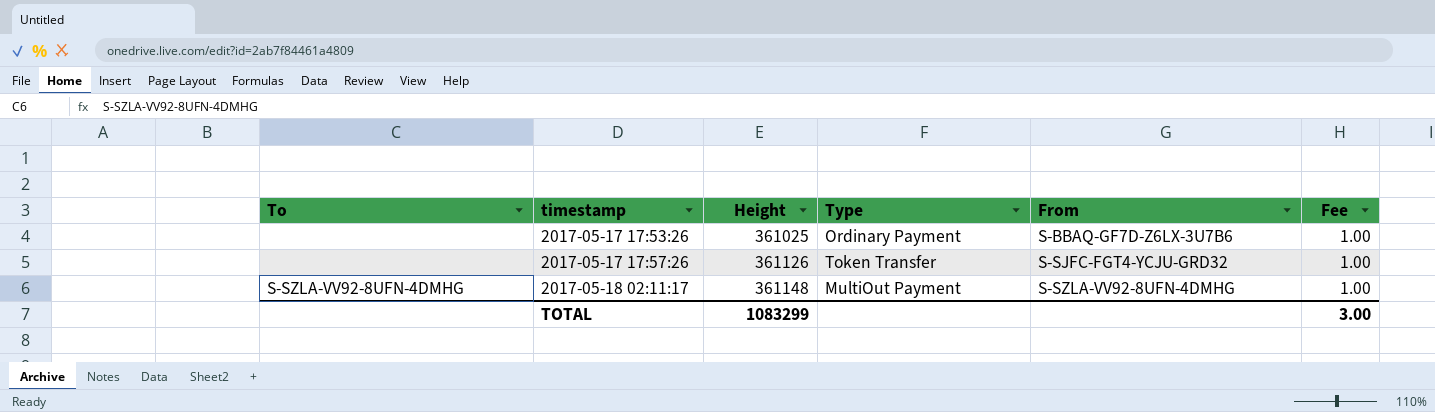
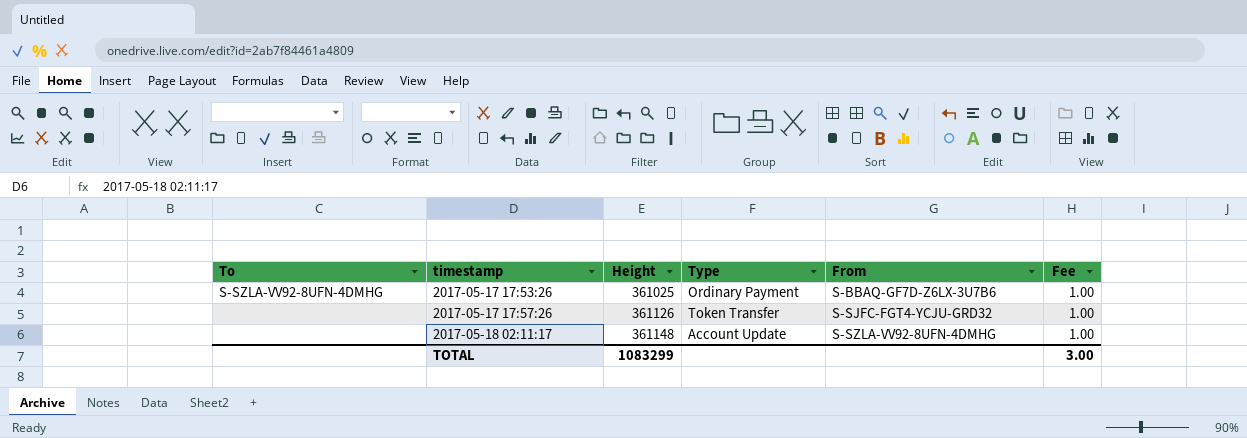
2017-05-17 17:53:26 | To: none -> S-SZLA-VV92-8UFN-4DMHG
2017-05-18 02:11:17 | To: S-SZLA-VV92-8UFN-4DMHG -> none
2017-05-18 02:11:17 | Type: MultiOut Payment -> Account Update

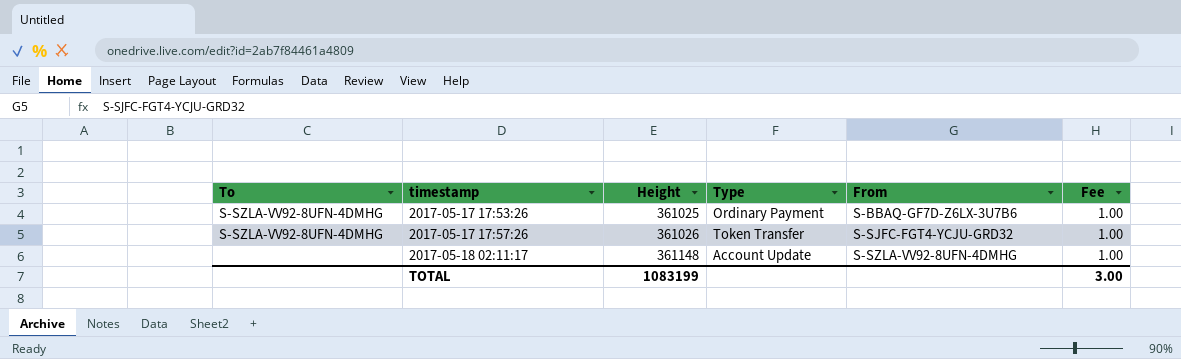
2017-05-17 17:57:26 | To: none -> S-SZLA-VV92-8UFN-4DMHG
2017-05-17 17:57:26 | Height: 361126 -> 361026
TOTAL | Height: 1083299 -> 1083199

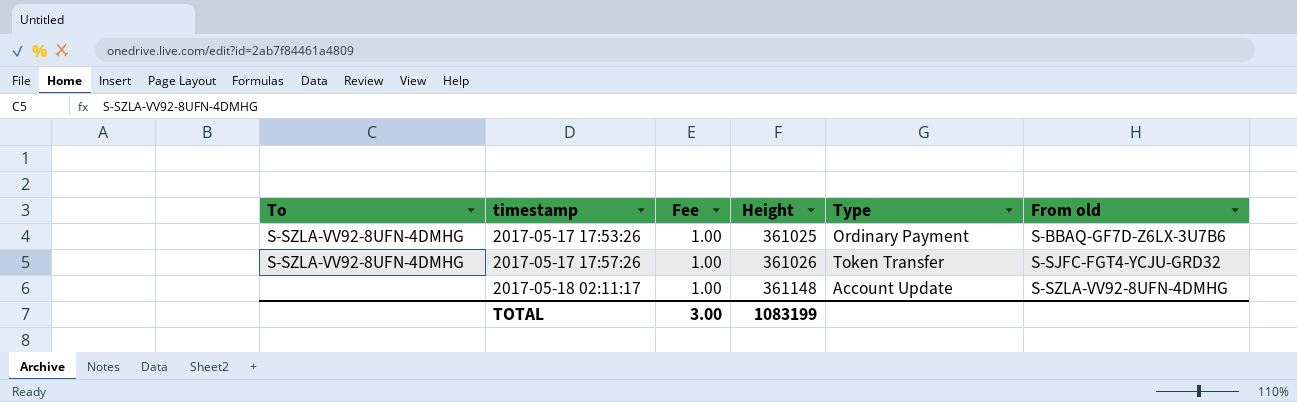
column Fee | position: 6 -> 3
column name: From -> From old

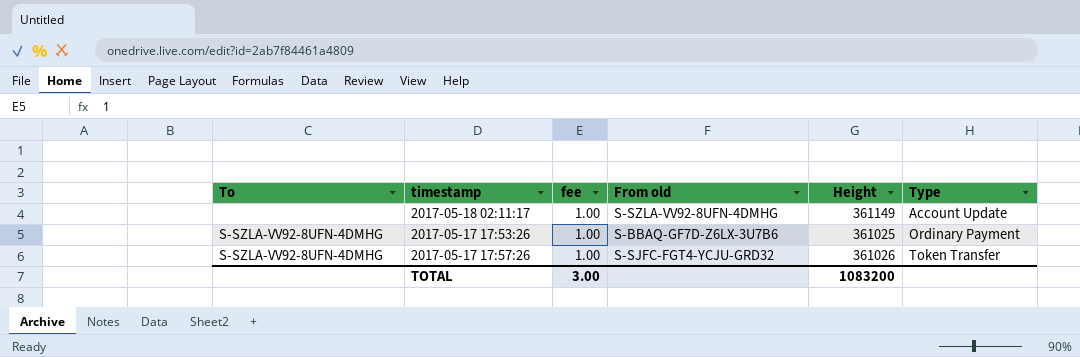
row order: timestamp ascending -> Type ascending
column name: Fee -> fee
column From old | position: 6 -> 4
2017-05-18 02:11:17 | Height: 361148 -> 361149
TOTAL | Height: 1083199 -> 1083200

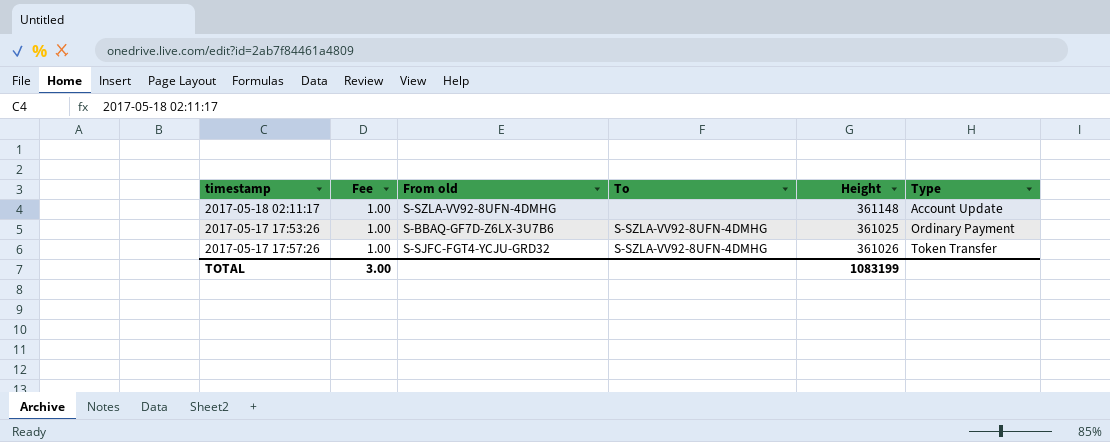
column name: fee -> Fee
column To | position: 1 -> 4
2017-05-18 02:11:17 | Height: 361149 -> 361148
TOTAL | Height: 1083200 -> 1083199

